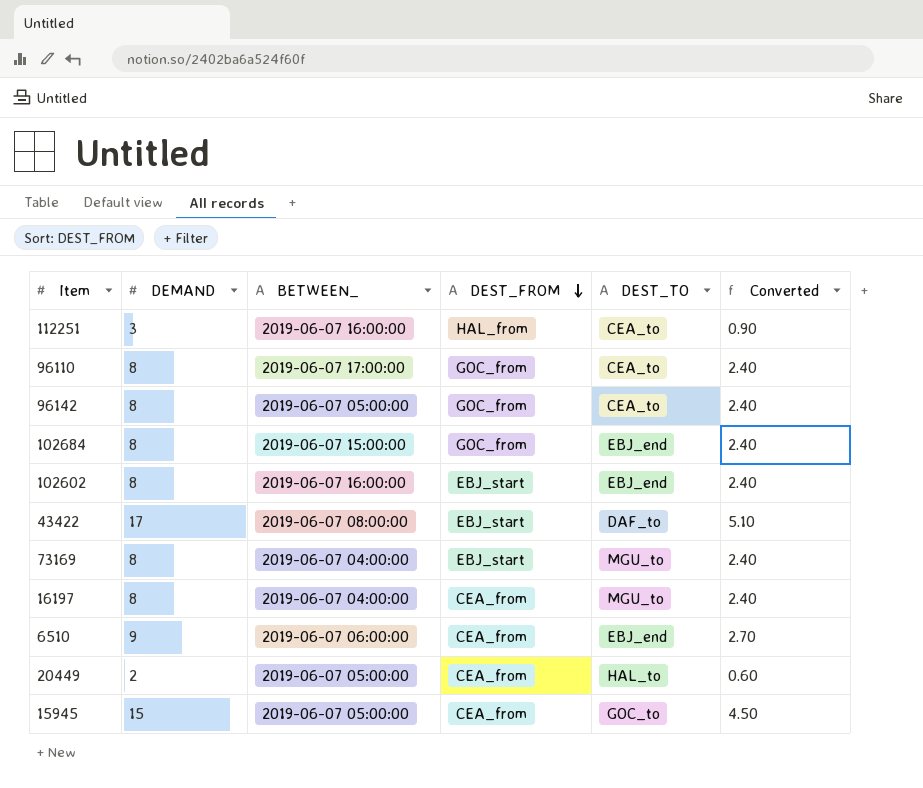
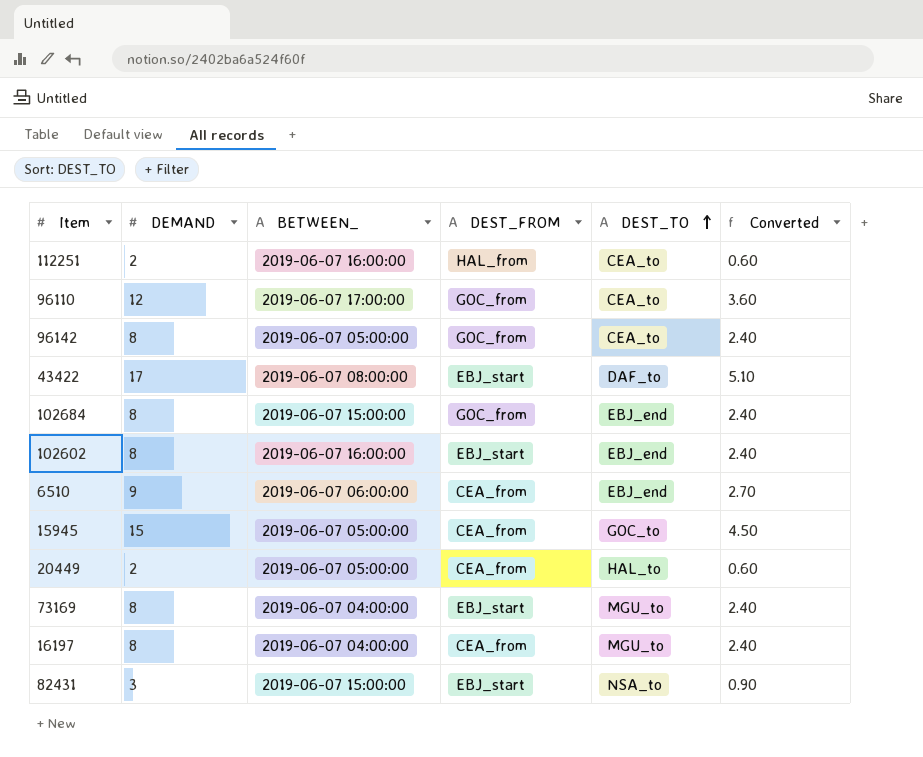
row order: DEST_FROM descending -> DEST_TO ascending
112251 | DEMAND: 3 -> 2
112251 | Converted: 0.90 -> 0.60
96110 | DEMAND: 8 -> 12
96110 | Converted: 2.40 -> 3.60
row 82431: none -> 3 | 2019-06-07 15:00:00 | EBJ_start | NSA_to | 0.90

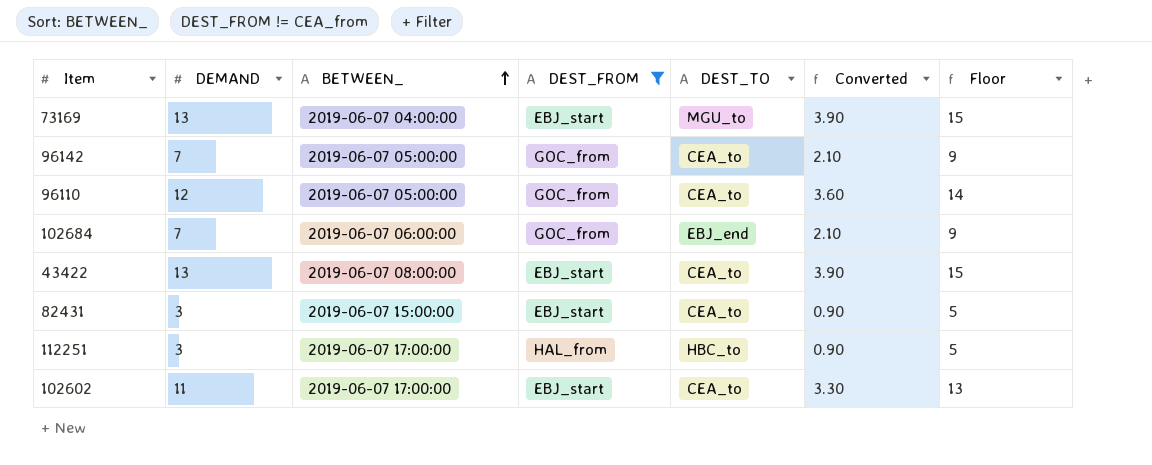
filter: none -> DEST_FROM != CEA_from
row order: DEST_TO ascending -> BETWEEN_ ascending
column Floor | formula: none -> [DEMAND] + 2
73169 | DEMAND: 8 -> 13
73169 | Converted: 2.40 -> 3.90
96142 | DEMAND: 8 -> 7
96142 | Converted: 2.40 -> 2.10
96110 | BETWEEN_: 2019-06-07 17:00:00 -> 2019-06-07 05:00:00
102684 | DEMAND: 8 -> 7
102684 | BETWEEN_: 2019-06-07 15:00:00 -> 2019-06-07 06:00:00
102684 | Converted: 2.40 -> 2.10
43422 | DEMAND: 17 -> 13
43422 | DEST_TO: DAF_to -> CEA_to
43422 | Converted: 5.10 -> 3.90
82431 | DEST_TO: NSA_to -> CEA_to
112251 | DEMAND: 2 -> 3
112251 | BETWEEN_: 2019-06-07 16:00:00 -> 2019-06-07 17:00:00
112251 | DEST_TO: CEA_to -> HBC_to
112251 | Converted: 0.60 -> 0.90
102602 | DEMAND: 8 -> 11
102602 | BETWEEN_: 2019-06-07 16:00:00 -> 2019-06-07 17:00:00
102602 | DEST_TO: EBJ_end -> CEA_to
102602 | Converted: 2.40 -> 3.30

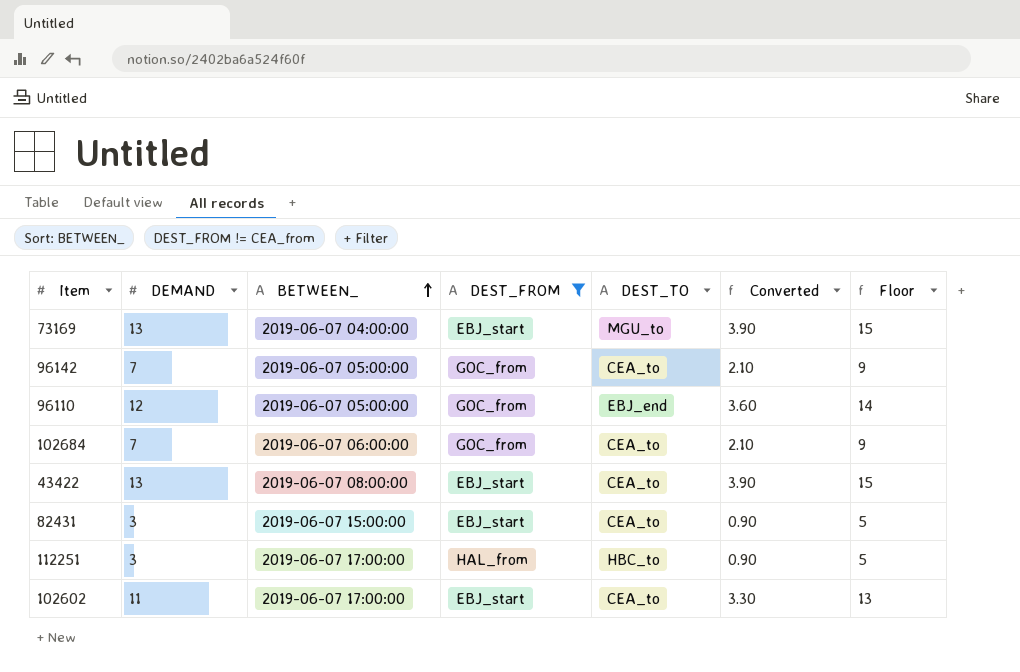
96110 | DEST_TO: CEA_to -> EBJ_end
102684 | DEST_TO: EBJ_end -> CEA_to

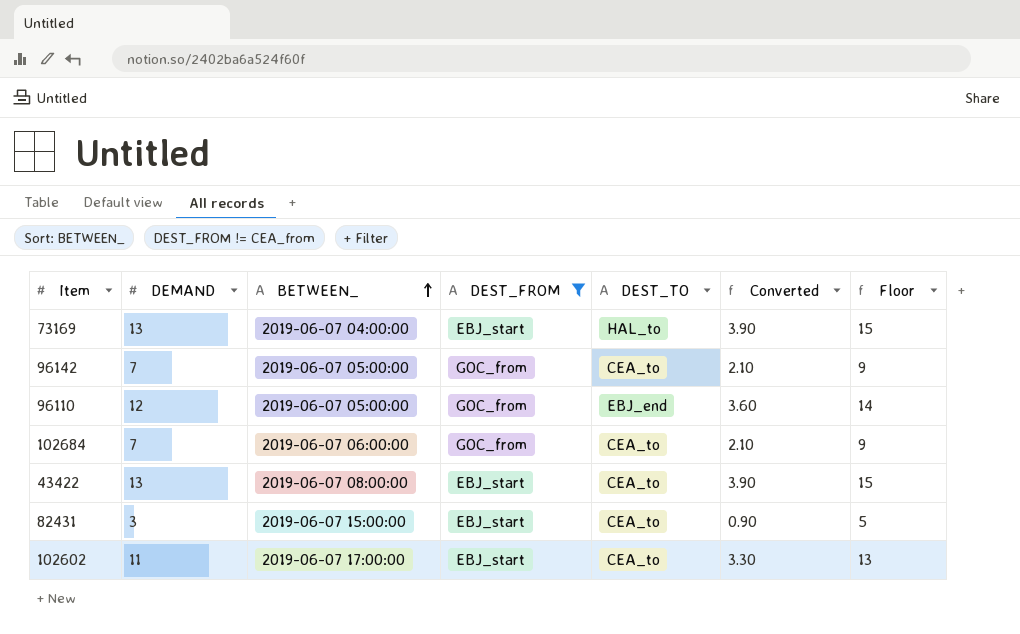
row 112251: 3 | 2019-06-07 17:00:00 | HAL_from | HBC_to | 0.90 | 5 -> none
73169 | DEST_TO: MGU_to -> HAL_to

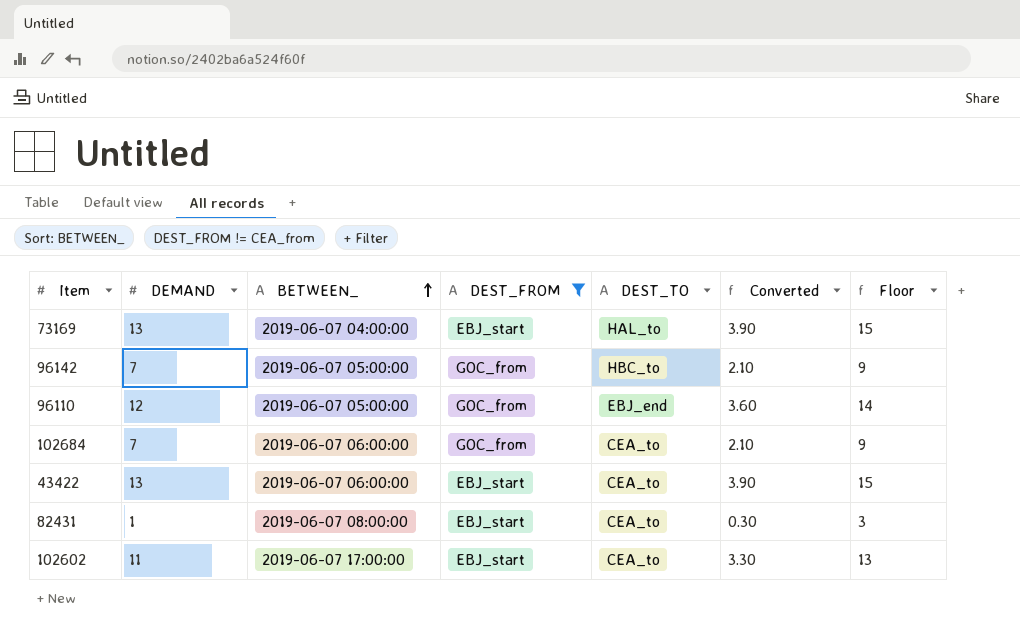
96142 | DEST_TO: CEA_to -> HBC_to
43422 | BETWEEN_: 2019-06-07 08:00:00 -> 2019-06-07 06:00:00
82431 | DEMAND: 3 -> 1
82431 | BETWEEN_: 2019-06-07 15:00:00 -> 2019-06-07 08:00:00
82431 | Converted: 0.90 -> 0.30
82431 | Floor: 5 -> 3

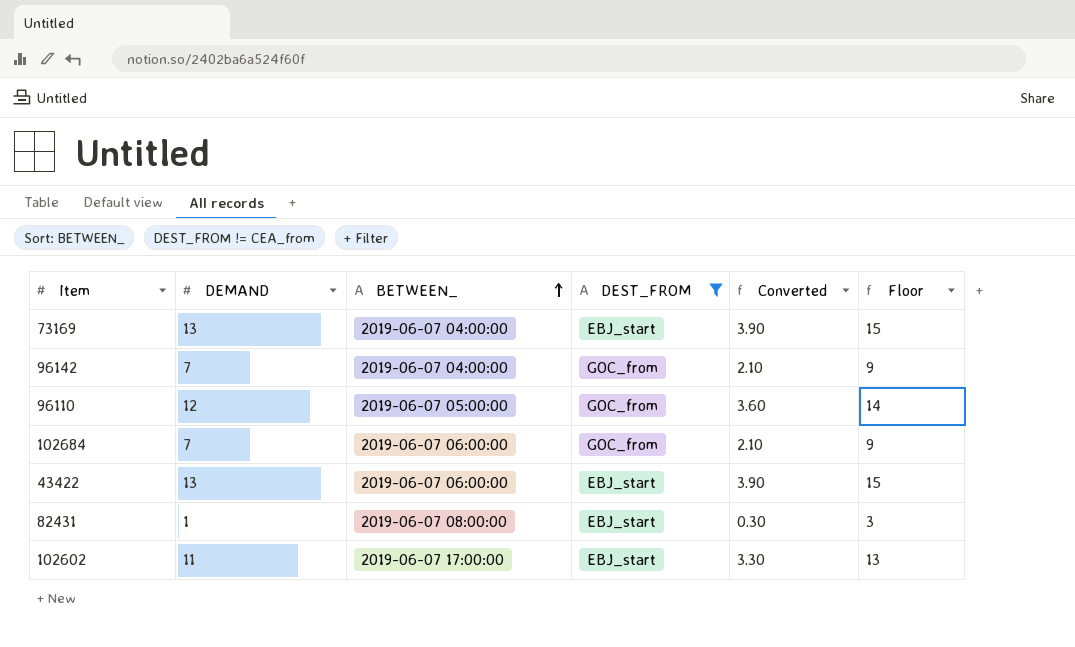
column DEST_TO | position: 5 -> none
96142 | BETWEEN_: 2019-06-07 05:00:00 -> 2019-06-07 04:00:00

